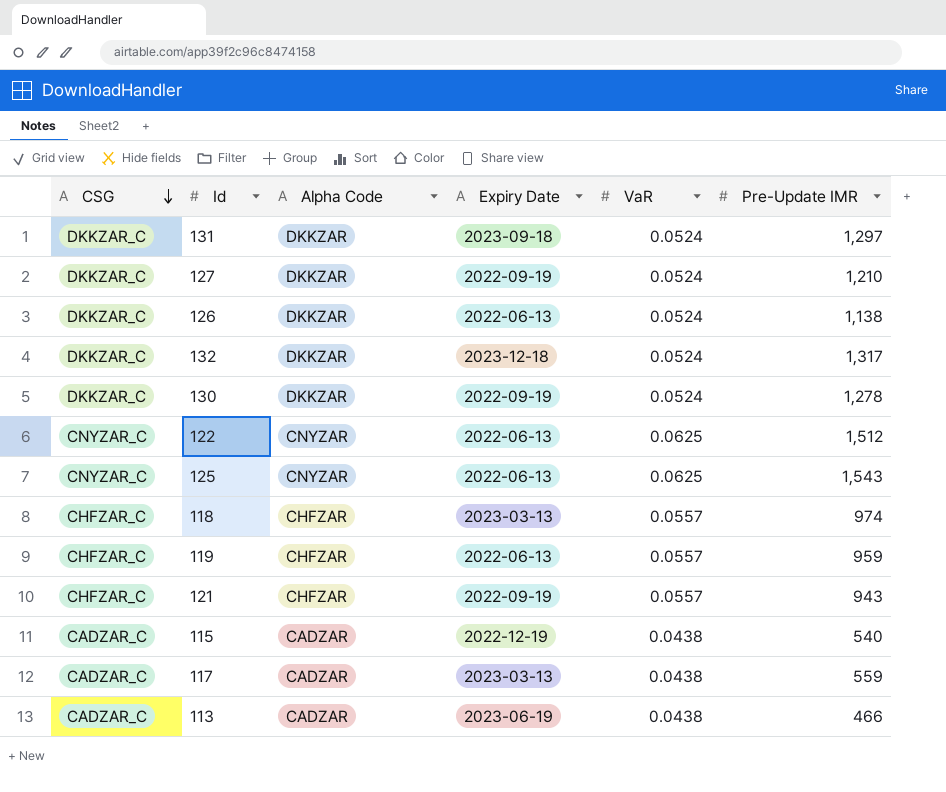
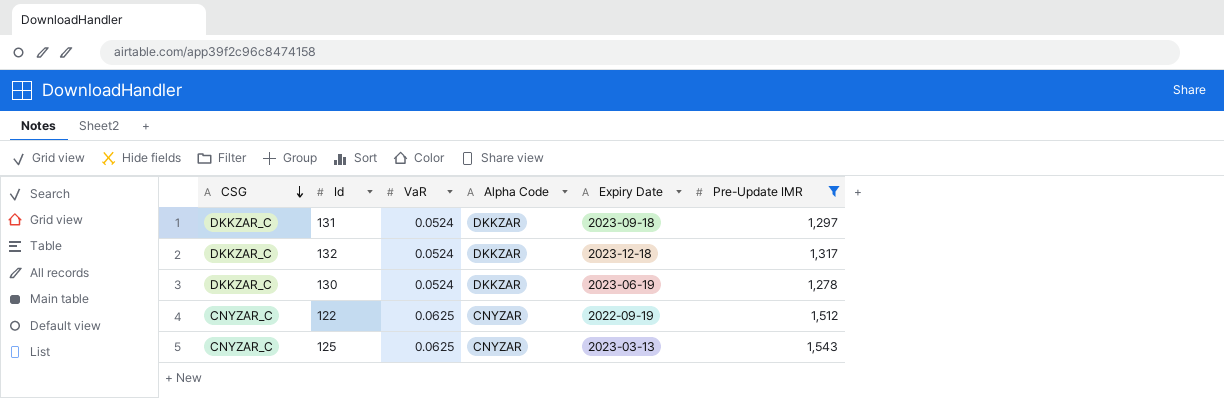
filter: none -> Pre-Update IMR >= 1,278
column VaR | position: 5 -> 3
130 | Expiry Date: 2022-09-19 -> 2023-06-19
122 | Expiry Date: 2022-06-13 -> 2022-09-19
125 | Expiry Date: 2022-06-13 -> 2023-03-13

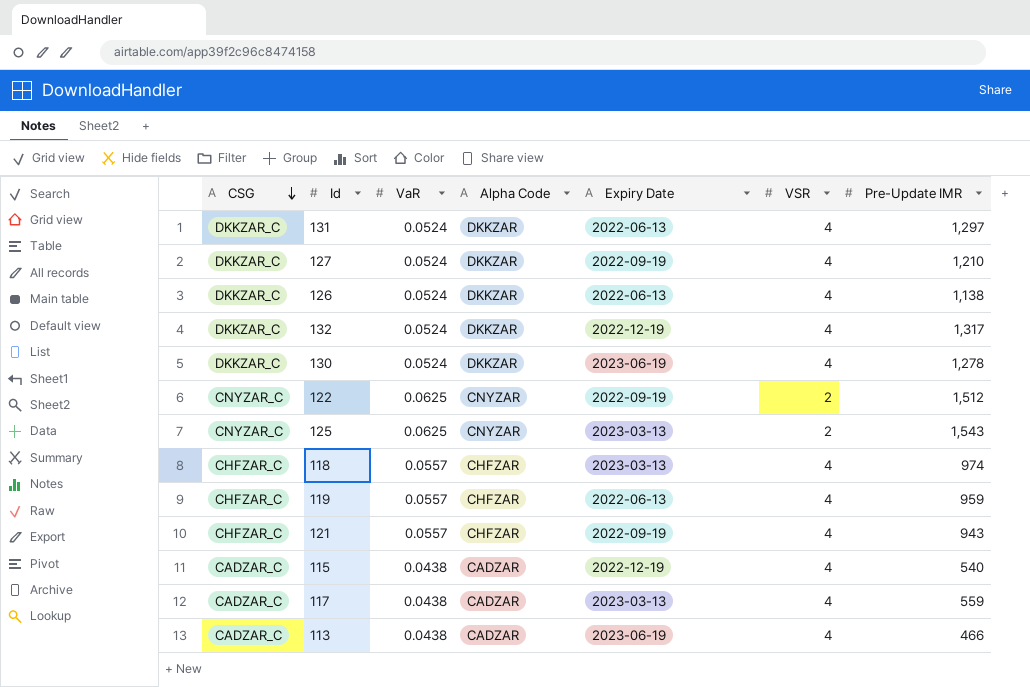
filter: Pre-Update IMR >= 1,278 -> none
column VSR | position: none -> 6
131 | Expiry Date: 2023-09-18 -> 2022-06-13
132 | Expiry Date: 2023-12-18 -> 2022-12-19

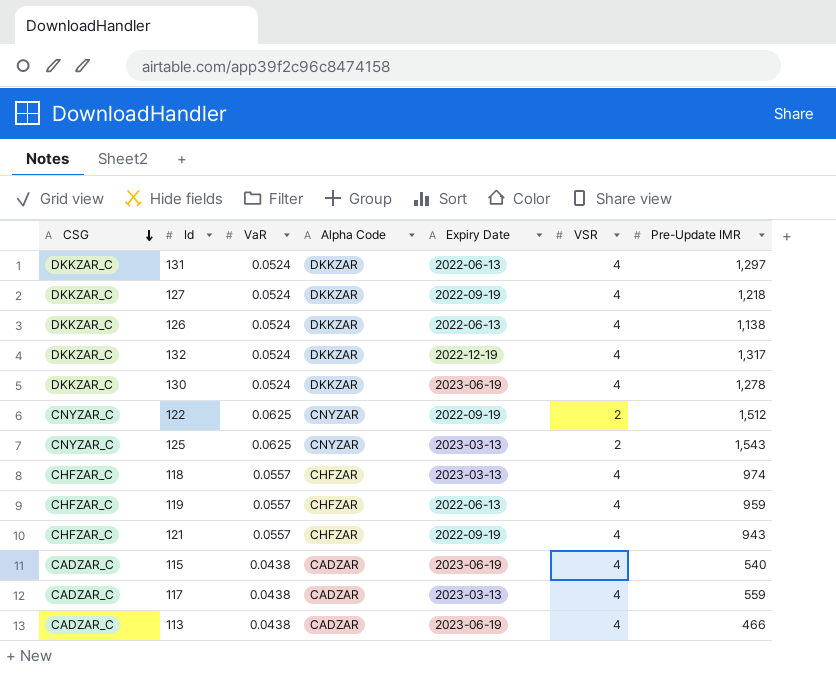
127 | Pre-Update IMR: 1,210 -> 1,218
115 | Expiry Date: 2022-12-19 -> 2023-06-19

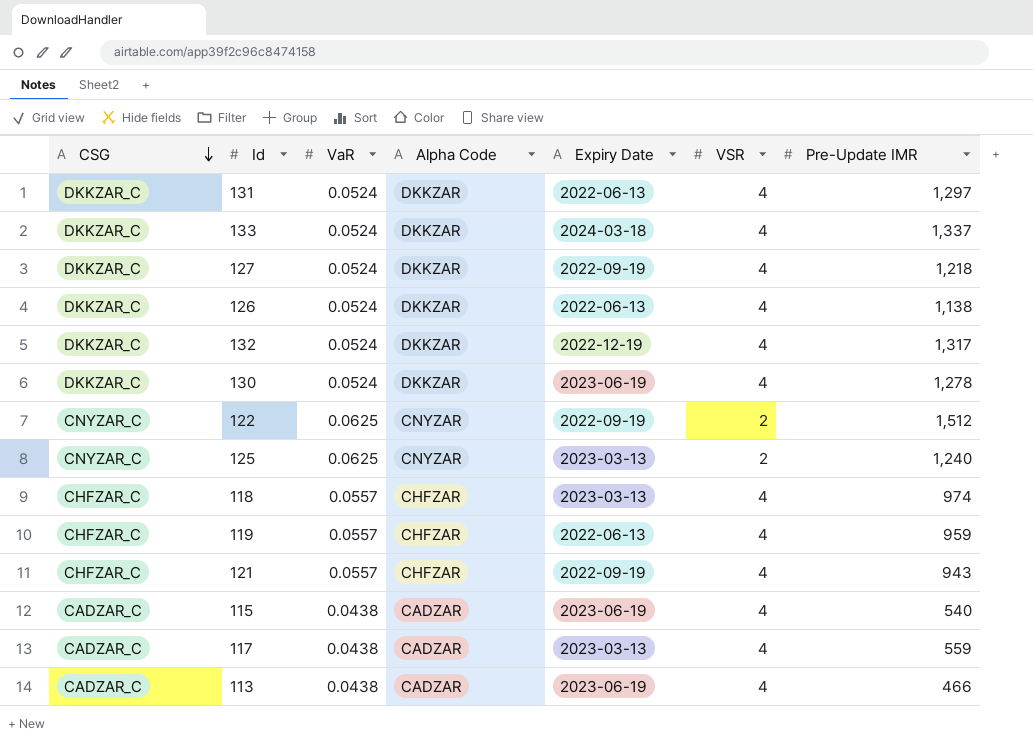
row 133: none -> DKKZAR_C | 0.0524 | DKKZAR | 2024-03-18 | 4 | 1,337
125 | Pre-Update IMR: 1,543 -> 1,240

